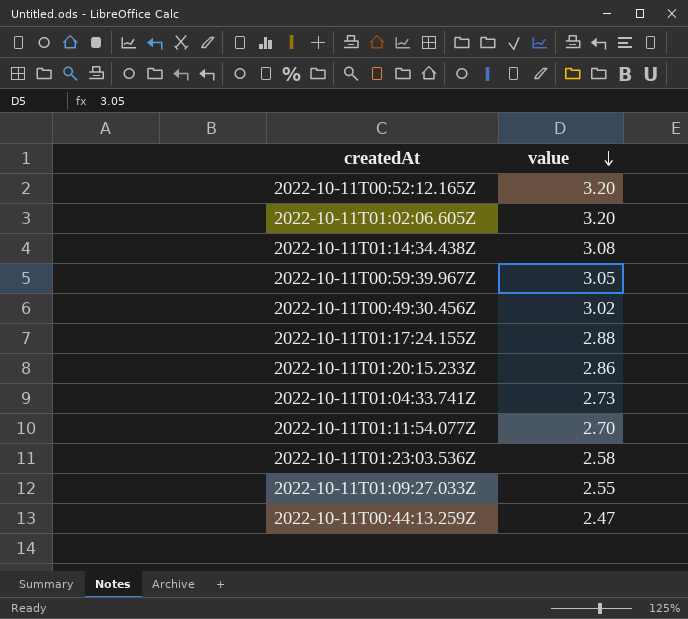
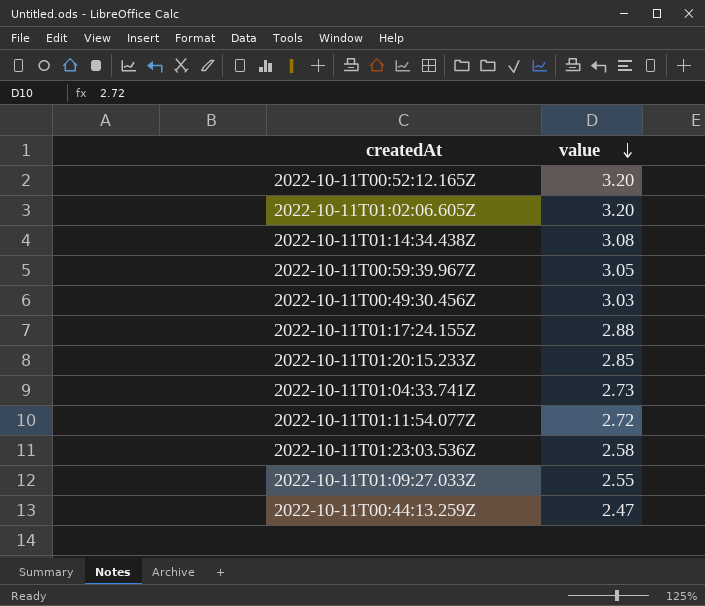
2022-10-11T00:49:30.456Z | value: 3.02 -> 3.03
2022-10-11T01:20:15.233Z | value: 2.86 -> 2.85
2022-10-11T01:11:54.077Z | value: 2.70 -> 2.72

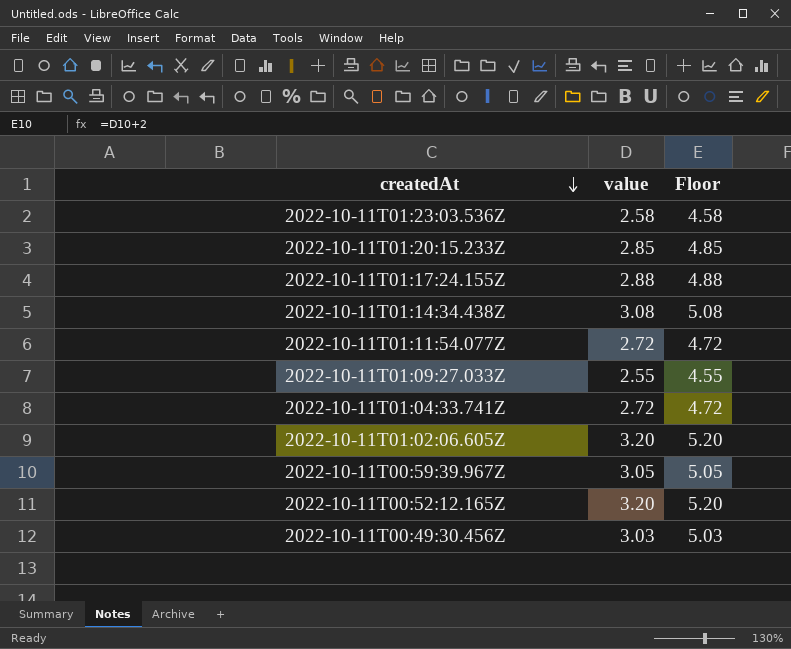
row order: value descending -> createdAt descending
column Floor | formula: none -> [value] + 2
row 2022-10-11T00:44:13.259Z: 2.47 -> none
2022-10-11T01:04:33.741Z | value: 2.73 -> 2.72

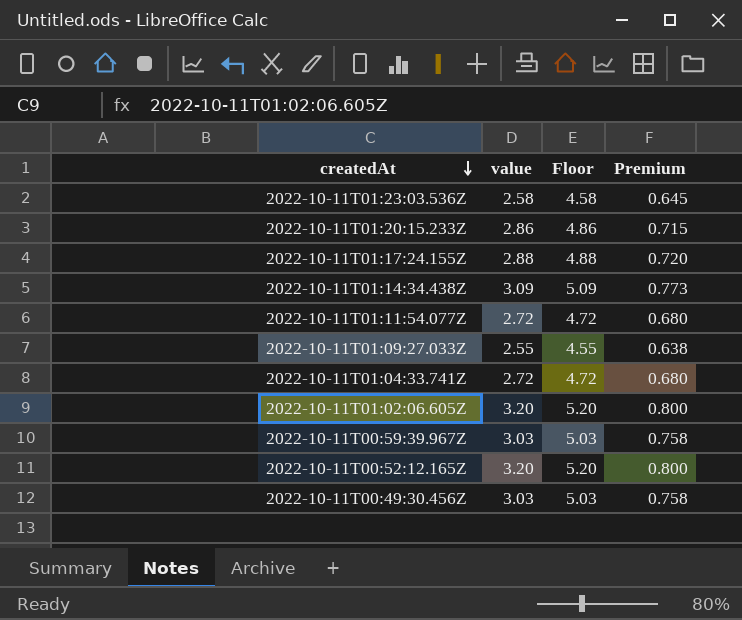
column Premium | formula: none -> [value] * 0.25
2022-10-11T01:20:15.233Z | value: 2.85 -> 2.86
2022-10-11T01:20:15.233Z | Floor: 4.85 -> 4.86
2022-10-11T01:14:34.438Z | value: 3.08 -> 3.09
2022-10-11T01:14:34.438Z | Floor: 5.08 -> 5.09
2022-10-11T00:59:39.967Z | value: 3.05 -> 3.03
2022-10-11T00:59:39.967Z | Floor: 5.05 -> 5.03

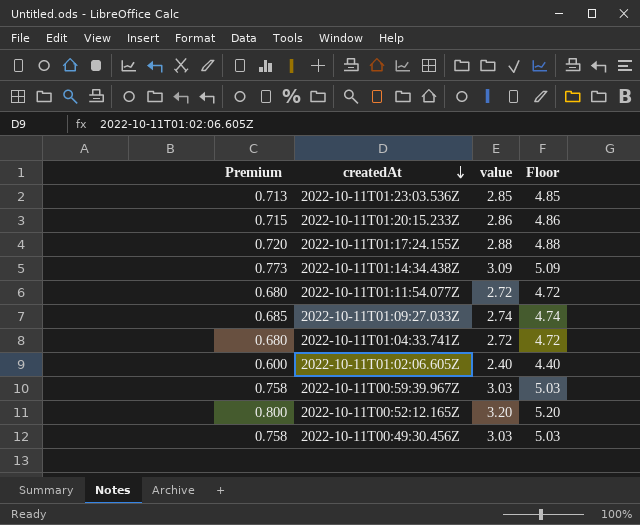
column Premium | position: 4 -> 1
2022-10-11T01:23:03.536Z | Premium: 0.645 -> 0.713
2022-10-11T01:23:03.536Z | value: 2.58 -> 2.85
2022-10-11T01:23:03.536Z | Floor: 4.58 -> 4.85
2022-10-11T01:09:27.033Z | Premium: 0.638 -> 0.685
2022-10-11T01:09:27.033Z | value: 2.55 -> 2.74
2022-10-11T01:09:27.033Z | Floor: 4.55 -> 4.74
2022-10-11T01:02:06.605Z | Premium: 0.800 -> 0.600
2022-10-11T01:02:06.605Z | value: 3.20 -> 2.40
2022-10-11T01:02:06.605Z | Floor: 5.20 -> 4.40

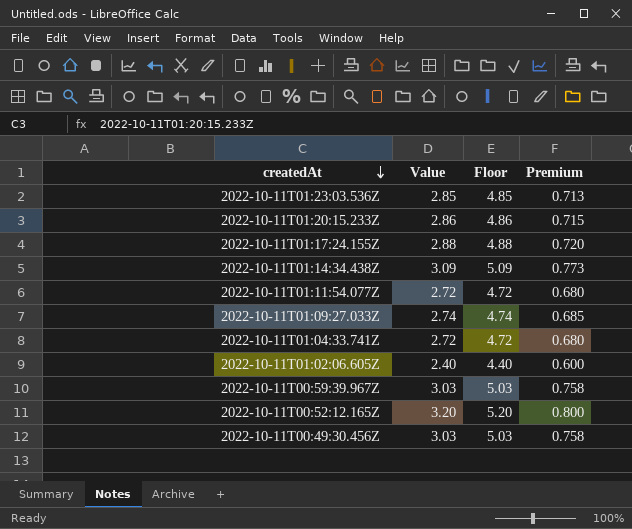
column name: value -> Value
column Premium | position: 1 -> 4

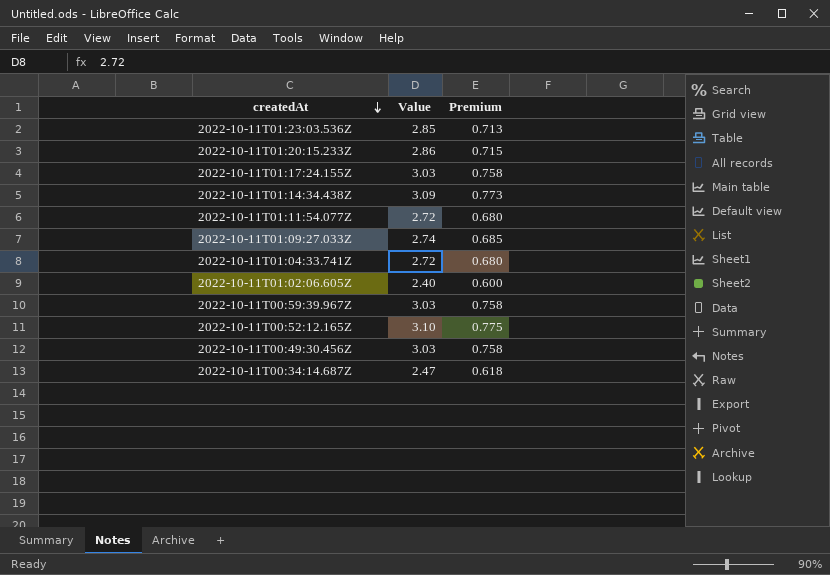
column Floor | formula: [Value] + 2 -> none
2022-10-11T01:17:24.155Z | Value: 2.88 -> 3.03
2022-10-11T01:17:24.155Z | Premium: 0.720 -> 0.758
2022-10-11T00:52:12.165Z | Value: 3.20 -> 3.10
2022-10-11T00:52:12.165Z | Premium: 0.800 -> 0.775
row 2022-10-11T00:34:14.687Z: none -> 2.47 | 0.618

